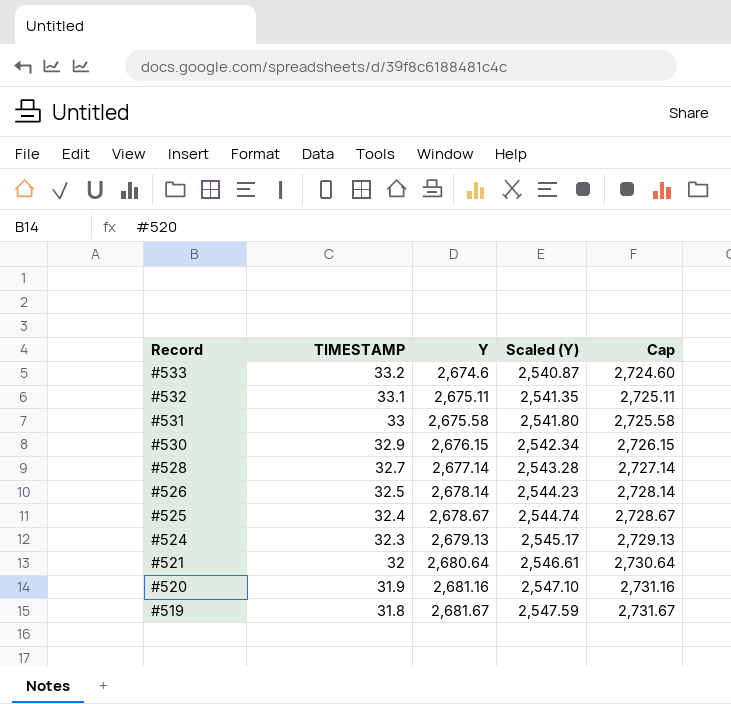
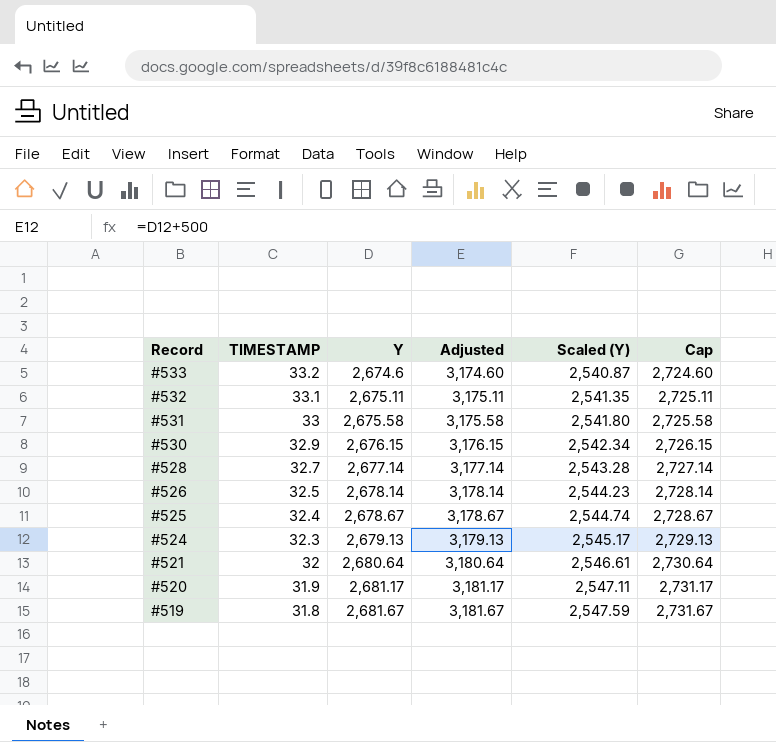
column Adjusted | formula: none -> [Y] + 500
#520 | Y: 2,681.16 -> 2,681.17
#520 | Scaled (Y): 2,547.10 -> 2,547.11
#520 | Cap: 2,731.16 -> 2,731.17

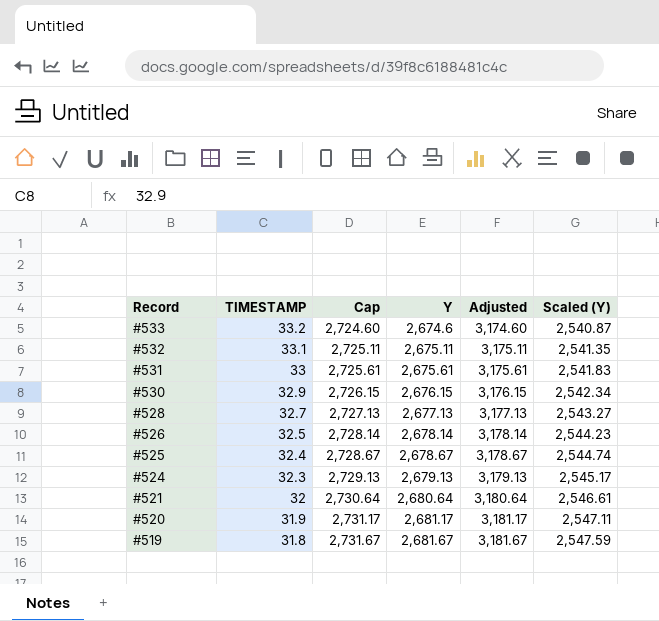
column Cap | position: 6 -> 3
#531 | Cap: 2,725.58 -> 2,725.61
#531 | Y: 2,675.58 -> 2,675.61
#531 | Adjusted: 3,175.58 -> 3,175.61
#531 | Scaled (Y): 2,541.80 -> 2,541.83
#528 | Cap: 2,727.14 -> 2,727.13
#528 | Y: 2,677.14 -> 2,677.13
#528 | Adjusted: 3,177.14 -> 3,177.13
#528 | Scaled (Y): 2,543.28 -> 2,543.27

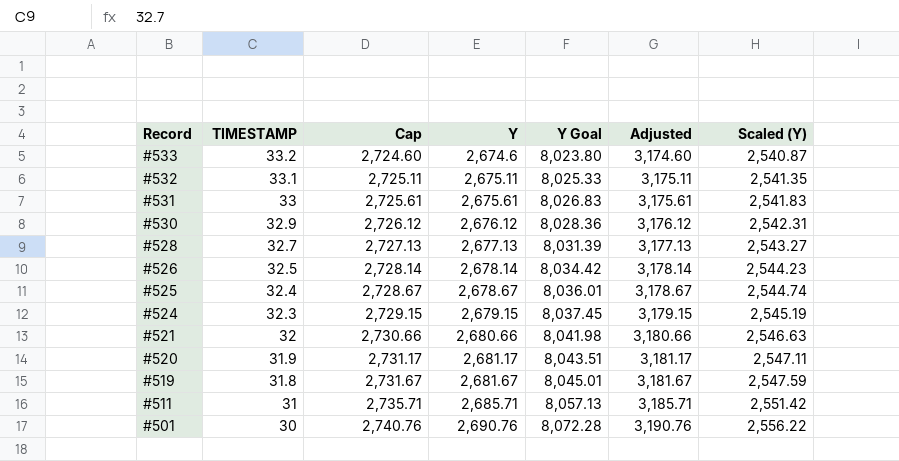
column Y Goal | formula: none -> [Y] * 3
#530 | Cap: 2,726.15 -> 2,726.12
#530 | Y: 2,676.15 -> 2,676.12
#530 | Adjusted: 3,176.15 -> 3,176.12
#530 | Scaled (Y): 2,542.34 -> 2,542.31
#524 | Cap: 2,729.13 -> 2,729.15
#524 | Y: 2,679.13 -> 2,679.15
#524 | Adjusted: 3,179.13 -> 3,179.15
#524 | Scaled (Y): 2,545.17 -> 2,545.19
#521 | Cap: 2,730.64 -> 2,730.66
#521 | Y: 2,680.64 -> 2,680.66
#521 | Adjusted: 3,180.64 -> 3,180.66
#521 | Scaled (Y): 2,546.61 -> 2,546.63
row #511: none -> 31 | 2,735.71 | 2,685.71 | 8,057.13 | 3,185.71 | 2,551.42
row #501: none -> 30 | 2,740.76 | 2,690.76 | 8,072.28 | 3,190.76 | 2,556.22

